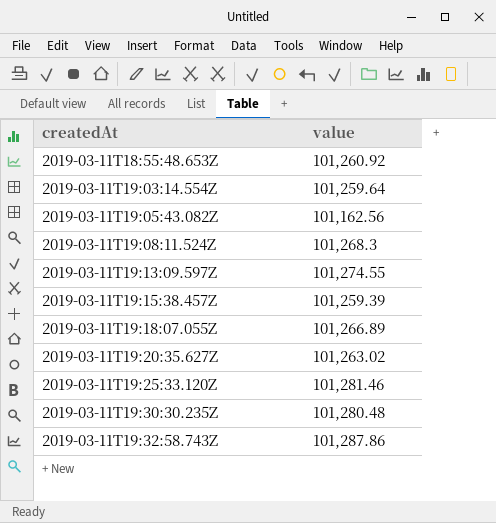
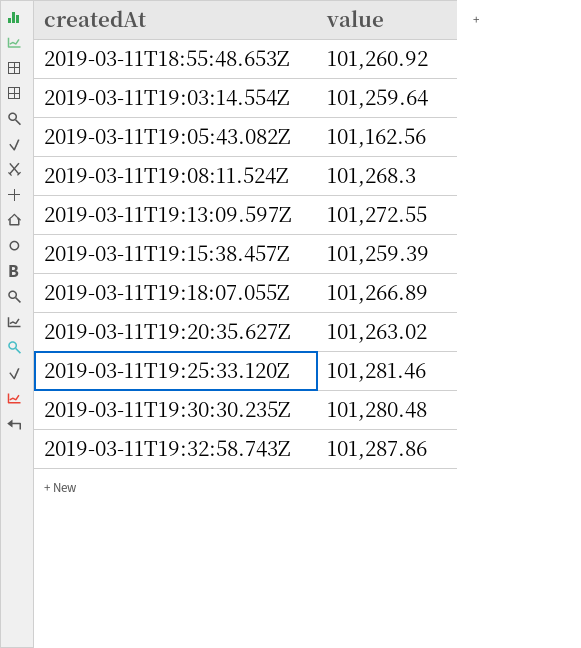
2019-03-11T19:13:09.597Z | value: 101,274.55 -> 101,272.55

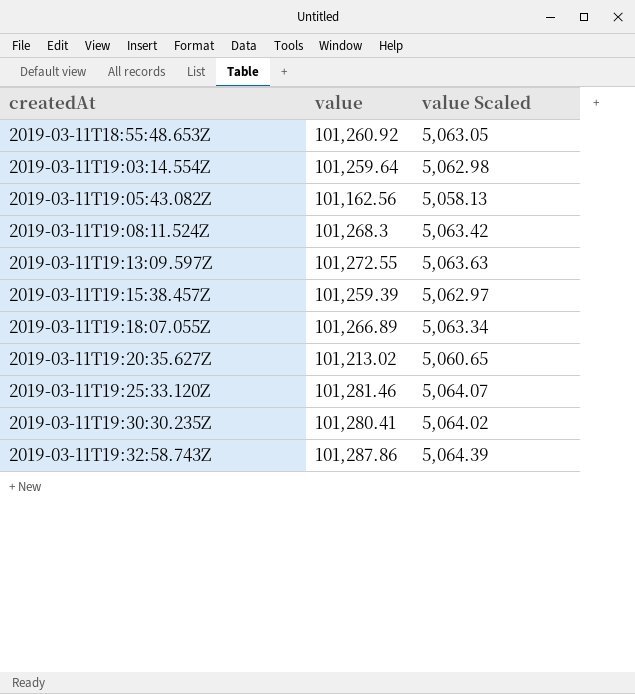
column value Scaled | formula: none -> [value] * 0.05
2019-03-11T19:20:35.627Z | value: 101,263.02 -> 101,213.02
2019-03-11T19:30:30.235Z | value: 101,280.48 -> 101,280.41

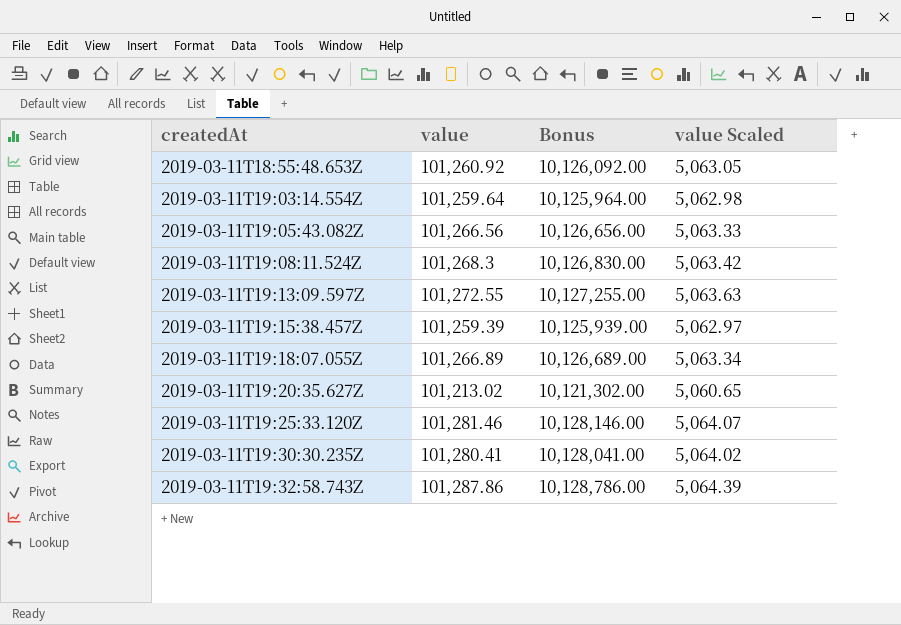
column Bonus | formula: none -> [value] * 100
2019-03-11T19:05:43.082Z | value: 101,162.56 -> 101,266.56
2019-03-11T19:05:43.082Z | value Scaled: 5,058.13 -> 5,063.33

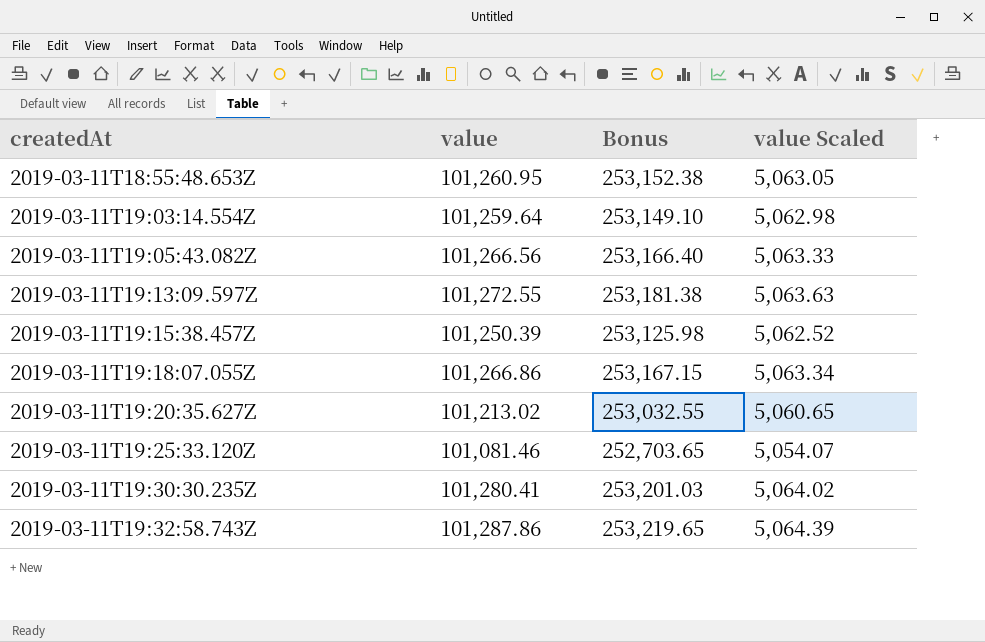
column Bonus | formula: [value] * 100 -> [value] * 2.5
row 2019-03-11T19:08:11.524Z: 101,268.3 | 10,126,830.00 | 5,063.42 -> none
2019-03-11T18:55:48.653Z | value: 101,260.92 -> 101,260.95
2019-03-11T19:15:38.457Z | value: 101,259.39 -> 101,250.39
2019-03-11T19:15:38.457Z | value Scaled: 5,062.97 -> 5,062.52
2019-03-11T19:18:07.055Z | value: 101,266.89 -> 101,266.86
2019-03-11T19:25:33.120Z | value: 101,281.46 -> 101,081.46
2019-03-11T19:25:33.120Z | value Scaled: 5,064.07 -> 5,054.07

